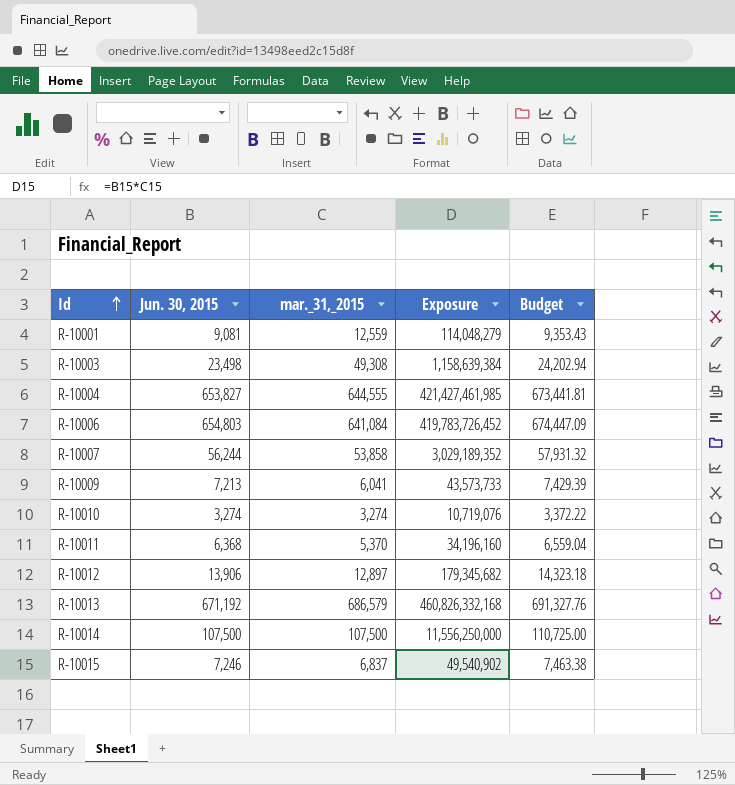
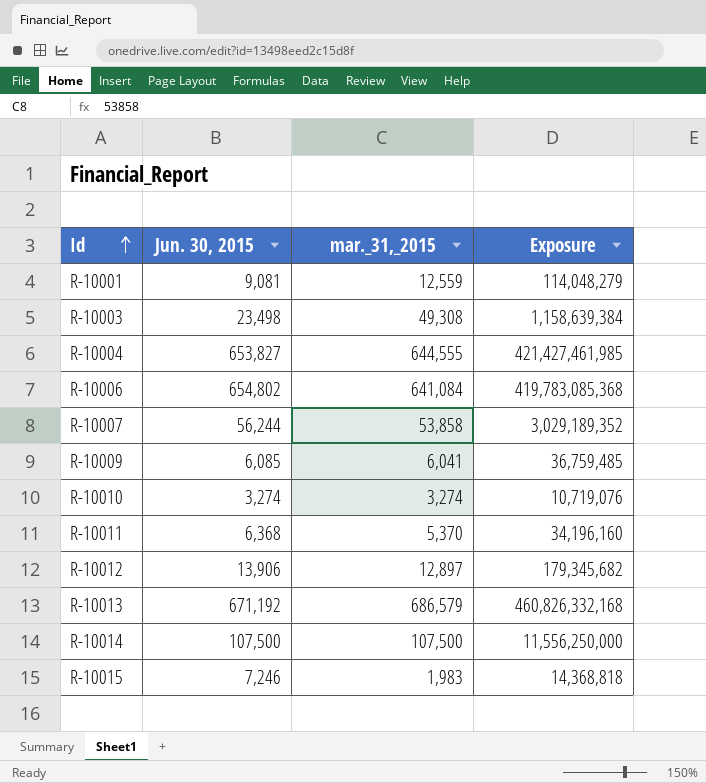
column Budget | formula: [Jun. 30, 2015] * 1.03 -> none
R-10006 | Jun. 30, 2015: 654,803 -> 654,802
R-10006 | Exposure: 419,783,726,452 -> 419,783,085,368
R-10009 | Jun. 30, 2015: 7,213 -> 6,085
R-10009 | Exposure: 43,573,733 -> 36,759,485
R-10015 | mar._31,_2015: 6,837 -> 1,983
R-10015 | Exposure: 49,540,902 -> 14,368,818

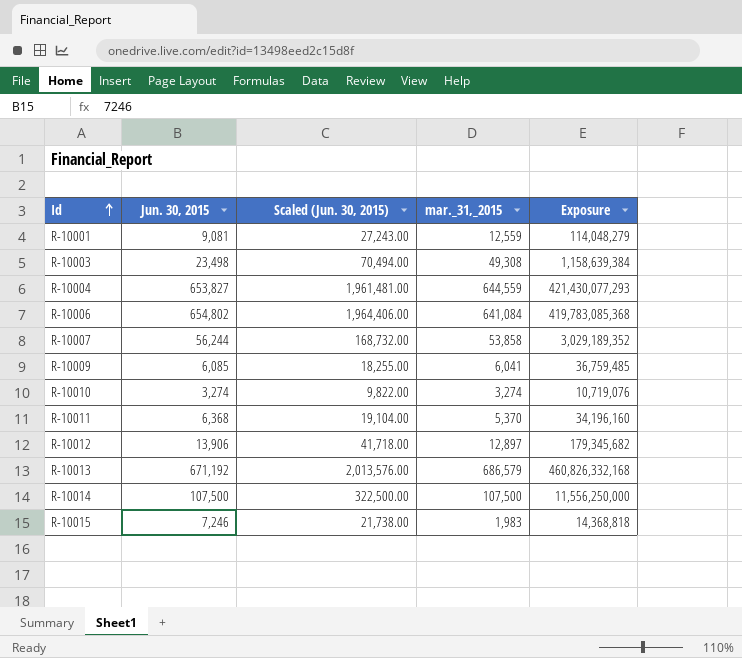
column Scaled (Jun. 30, 2015) | formula: none -> [Jun. 30, 2015] * 3
R-10004 | mar._31,_2015: 644,555 -> 644,559
R-10004 | Exposure: 421,427,461,985 -> 421,430,077,293

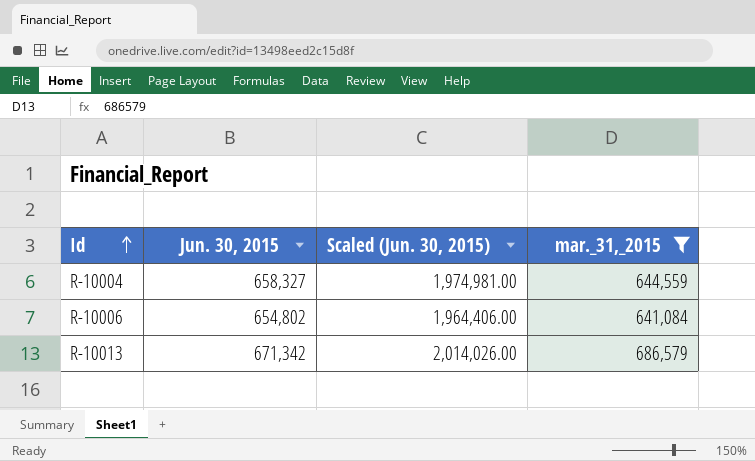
filter: none -> mar._31,_2015 >= 641,084
column Exposure | formula: [Jun. 30, 2015] * [mar._31,_2015] -> none
R-10004 | Jun. 30, 2015: 653,827 -> 658,327
R-10004 | Scaled (Jun. 30, 2015): 1,961,481.00 -> 1,974,981.00
R-10013 | Jun. 30, 2015: 671,192 -> 671,342
R-10013 | Scaled (Jun. 30, 2015): 2,013,576.00 -> 2,014,026.00

